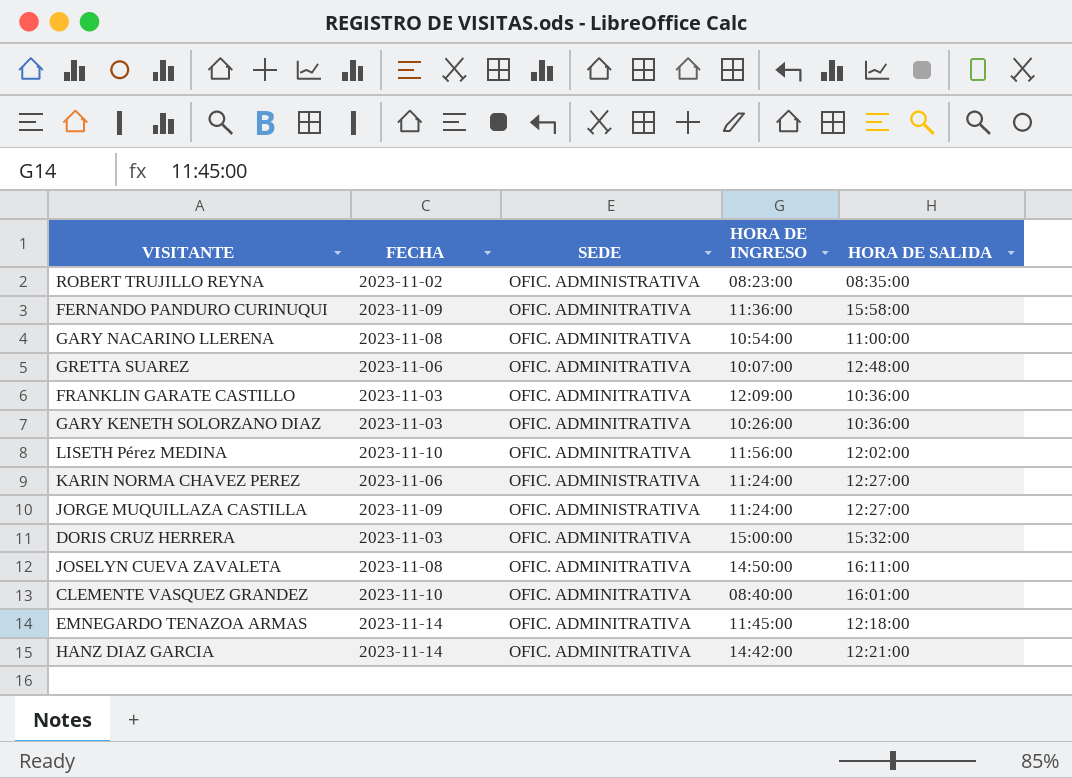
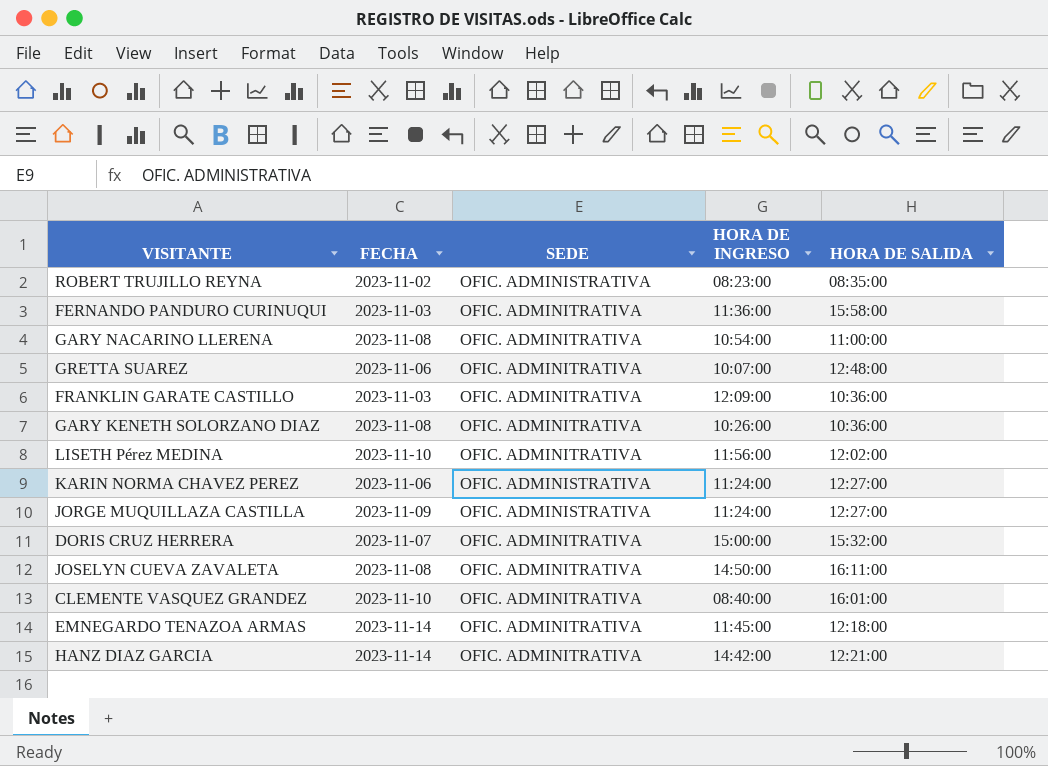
FERNANDO PANDURO CURINUQUI | FECHA: 2023-11-09 -> 2023-11-03
GARY KENETH SOLORZANO DIAZ | FECHA: 2023-11-03 -> 2023-11-08
DORIS CRUZ HERRERA | FECHA: 2023-11-03 -> 2023-11-07

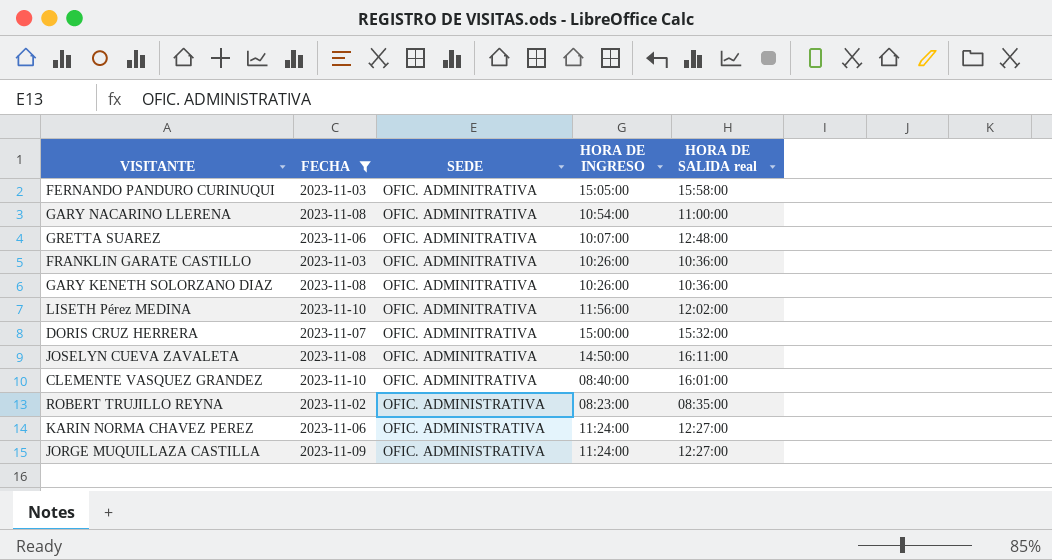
filter: none -> FECHA != 2023-11-14
row order: none -> SEDE descending
column name: HORA DE SALIDA -> HORA DE SALIDA real
FERNANDO PANDURO CURINUQUI | HORA DE INGRESO: 11:36:00 -> 15:05:00
FRANKLIN GARATE CASTILLO | HORA DE INGRESO: 12:09:00 -> 10:26:00

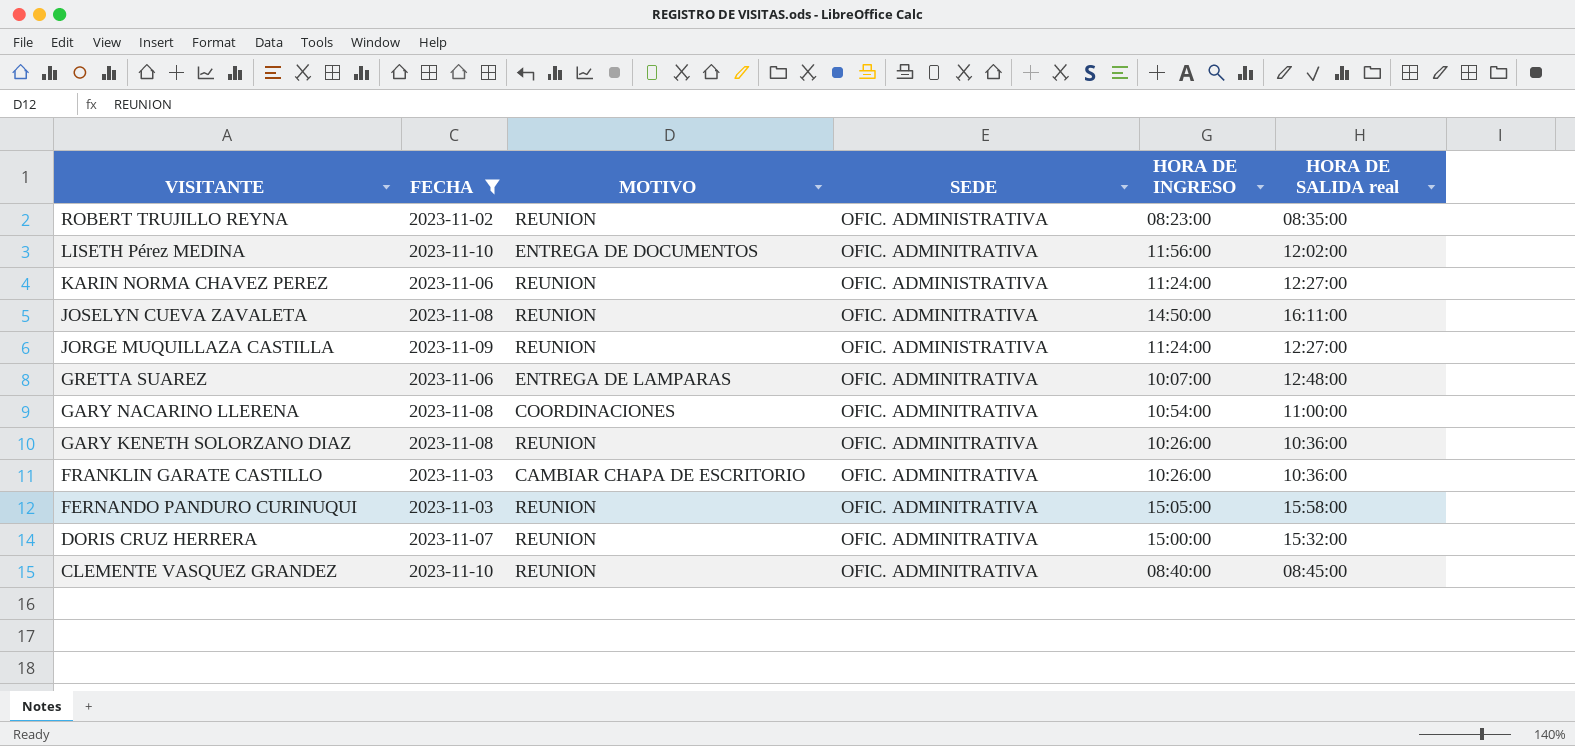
row order: SEDE descending -> VISITANTE descending
column MOTIVO | position: none -> 3
CLEMENTE VASQUEZ GRANDEZ | HORA DE SALIDA real: 16:01:00 -> 08:45:00

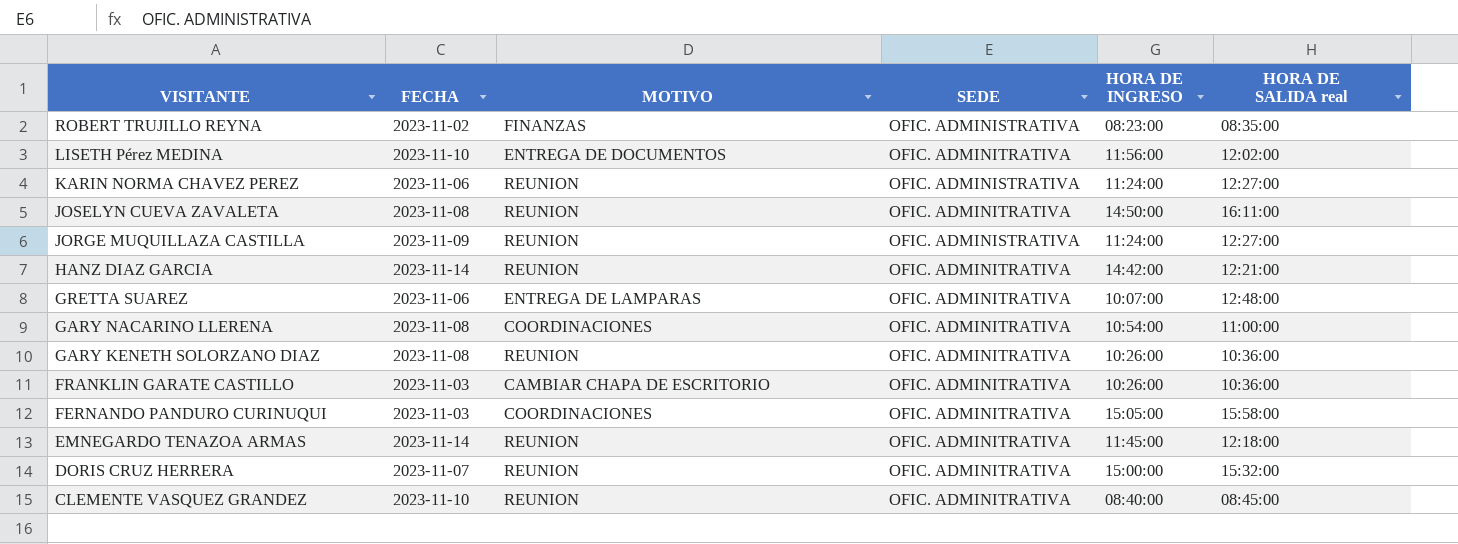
filter: FECHA != 2023-11-14 -> none
ROBERT TRUJILLO REYNA | MOTIVO: REUNION -> FINANZAS
FERNANDO PANDURO CURINUQUI | MOTIVO: REUNION -> COORDINACIONES

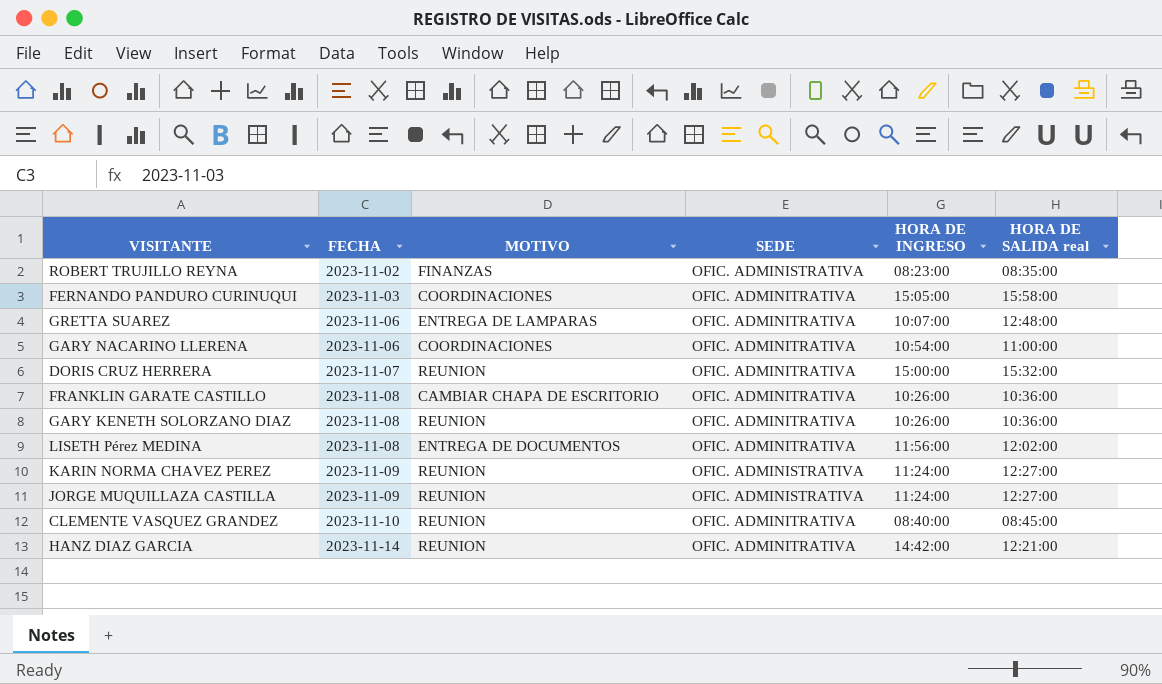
row order: VISITANTE descending -> FECHA ascending
row JOSELYN CUEVA ZAVALETA: 2023-11-08 | REUNION | OFIC. ADMINITRATIVA | 14:50:00 | 16:11:00 -> none
row EMNEGARDO TENAZOA ARMAS: 2023-11-14 | REUNION | OFIC. ADMINITRATIVA | 11:45:00 | 12:18:00 -> none
GARY NACARINO LLERENA | FECHA: 2023-11-08 -> 2023-11-06
FRANKLIN GARATE CASTILLO | FECHA: 2023-11-03 -> 2023-11-08
LISETH Pérez MEDINA | FECHA: 2023-11-10 -> 2023-11-08
KARIN NORMA CHAVEZ PEREZ | FECHA: 2023-11-06 -> 2023-11-09

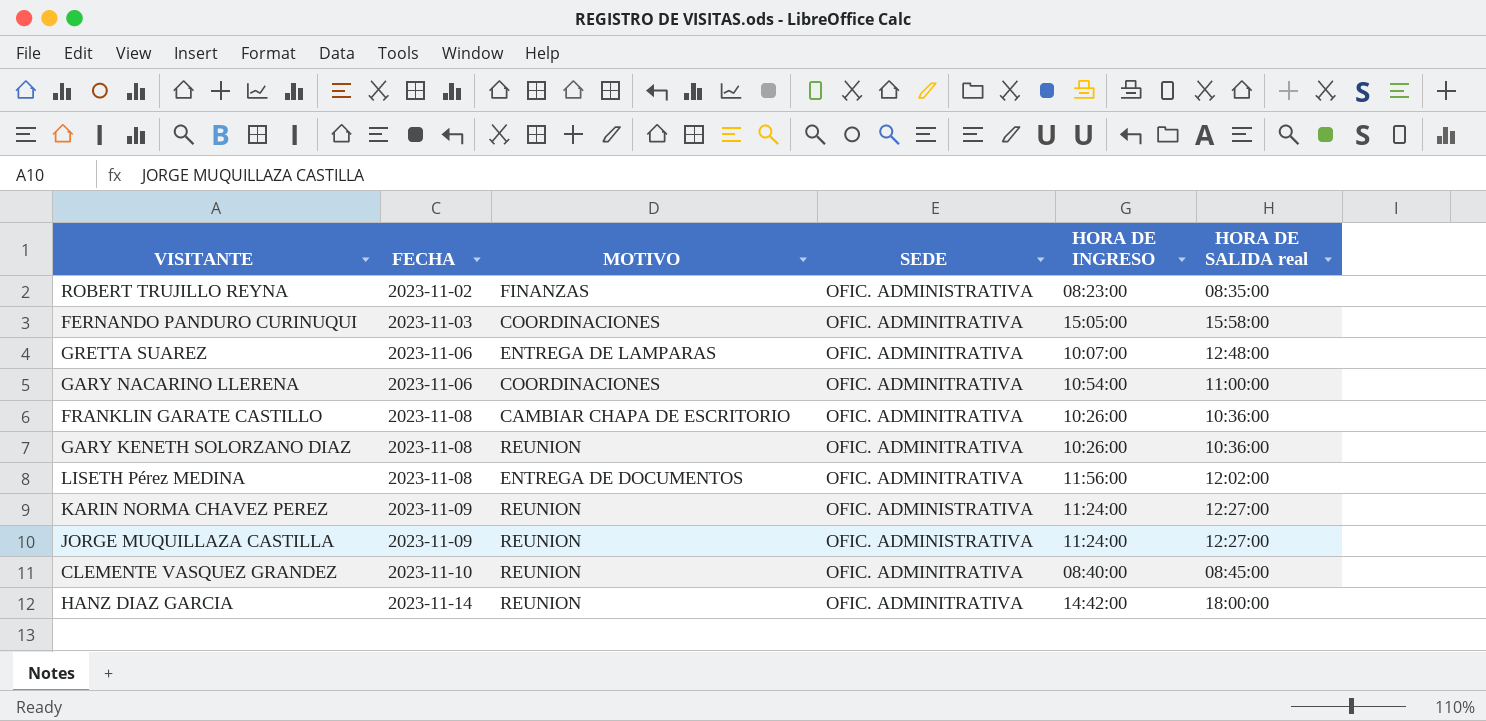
row DORIS CRUZ HERRERA: 2023-11-07 | REUNION | OFIC. ADMINITRATIVA | 15:00:00 | 15:32:00 -> none
HANZ DIAZ GARCIA | HORA DE SALIDA real: 12:21:00 -> 18:00:00

